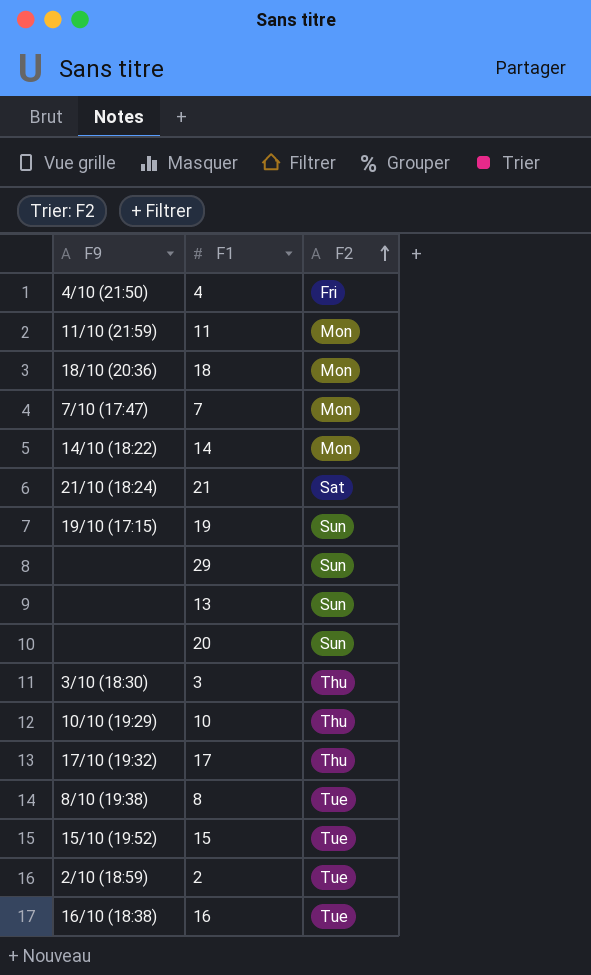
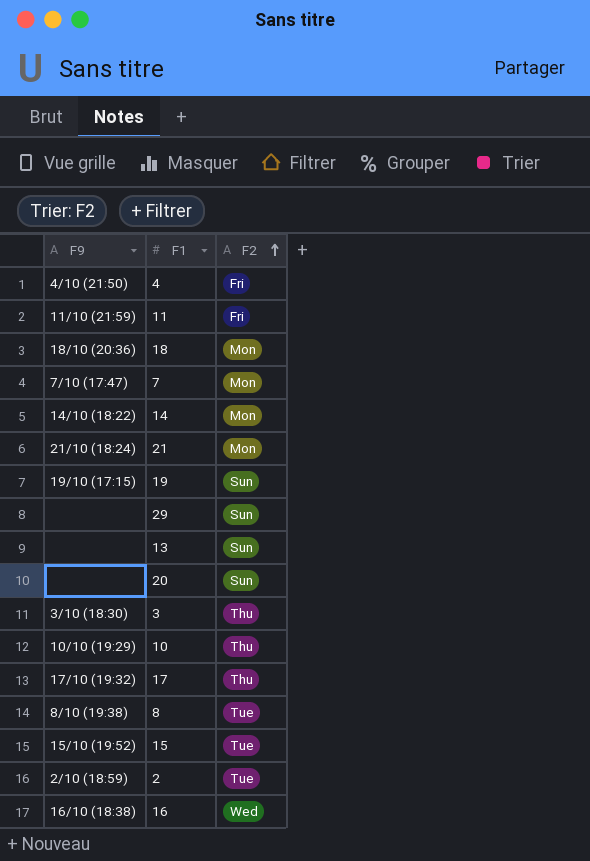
11 | F2: Mon -> Fri
21 | F2: Sat -> Mon
16 | F2: Tue -> Wed

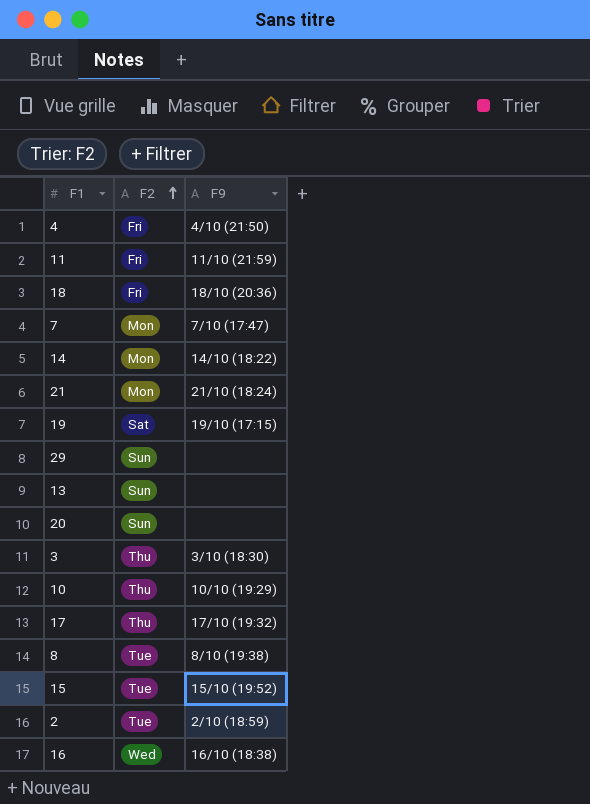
column F9 | position: 1 -> 3
18 | F2: Mon -> Fri
19 | F2: Sun -> Sat

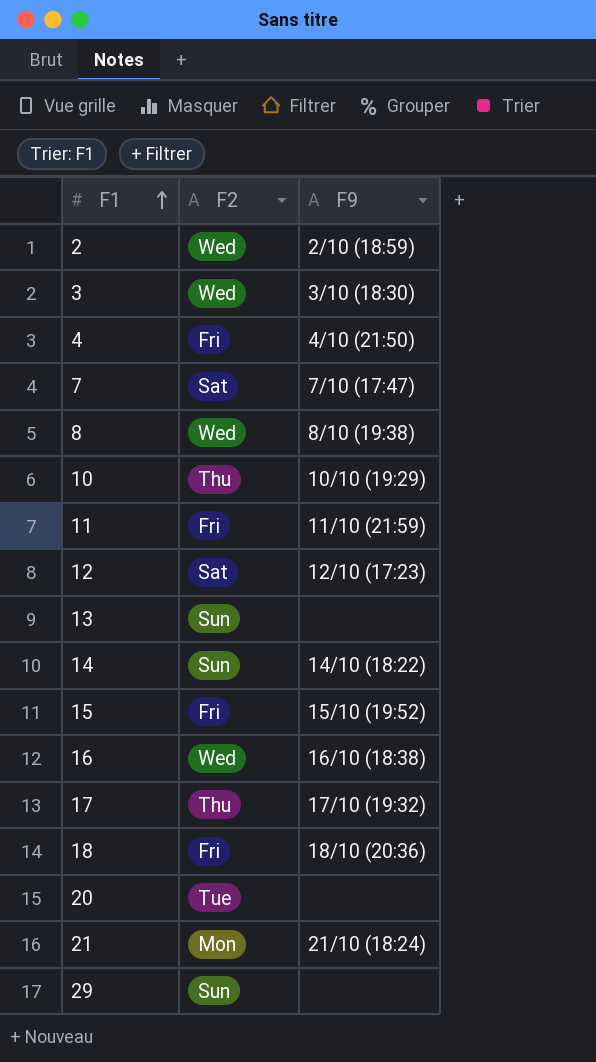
row order: F2 ascending -> F1 ascending
row 19: Sat | 19/10 (17:15) -> none
2 | F2: Tue -> Wed
3 | F2: Thu -> Wed
7 | F2: Mon -> Sat
8 | F2: Tue -> Wed
row 12: none -> Sat | 12/10 (17:23)
14 | F2: Mon -> Sun
15 | F2: Tue -> Fri
20 | F2: Sun -> Tue

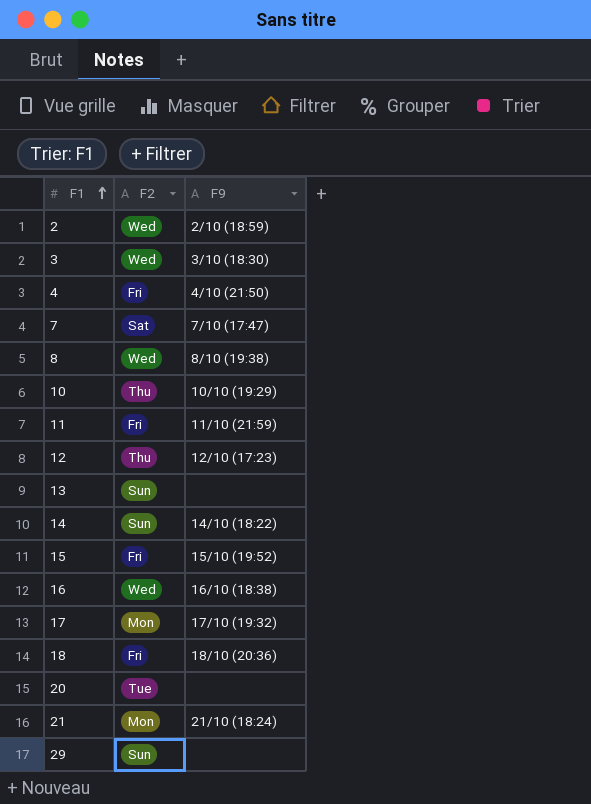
12 | F2: Sat -> Thu
17 | F2: Thu -> Mon

